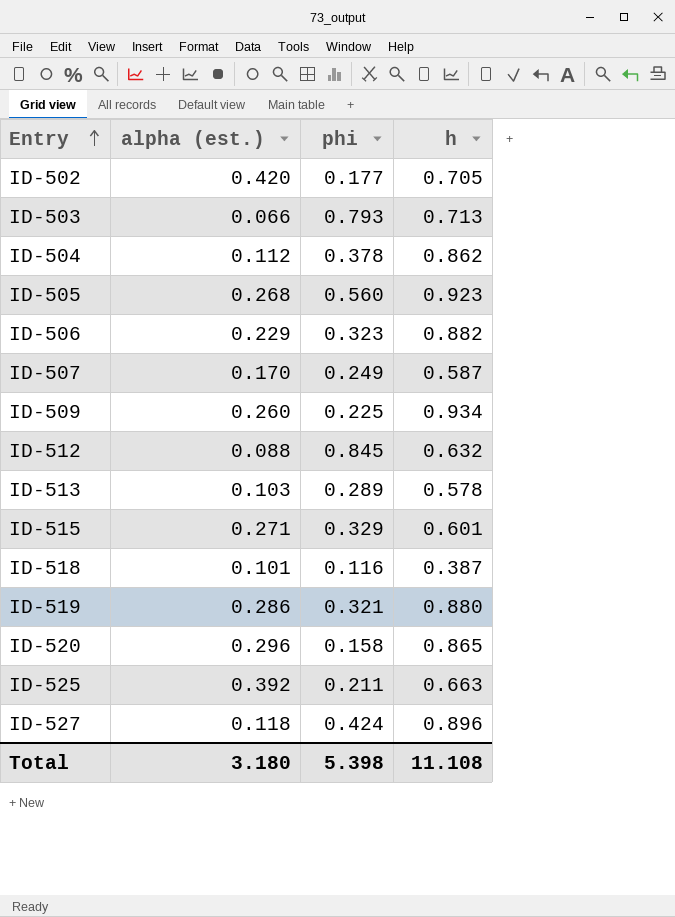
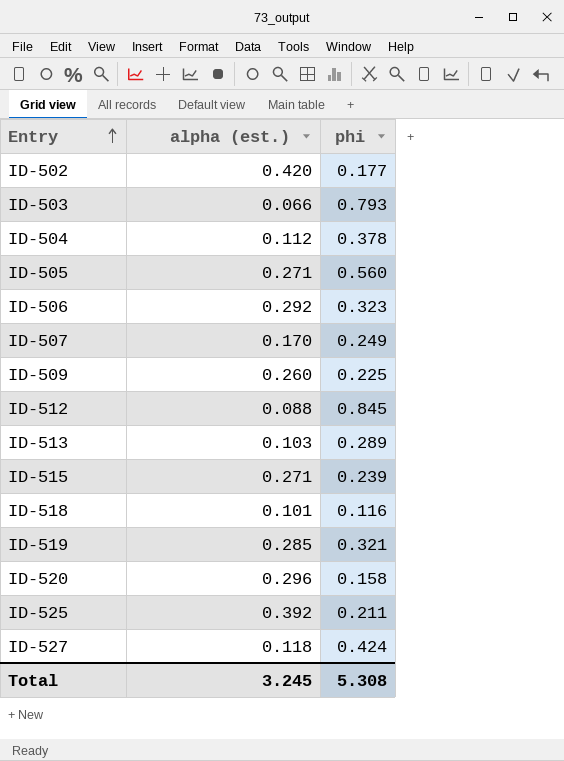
column h | position: 4 -> none
ID-505 | alpha (est.): 0.268 -> 0.271
ID-506 | alpha (est.): 0.229 -> 0.292
ID-515 | phi: 0.329 -> 0.239
ID-519 | alpha (est.): 0.286 -> 0.285
Total | alpha (est.): 3.180 -> 3.245
Total | phi: 5.398 -> 5.308

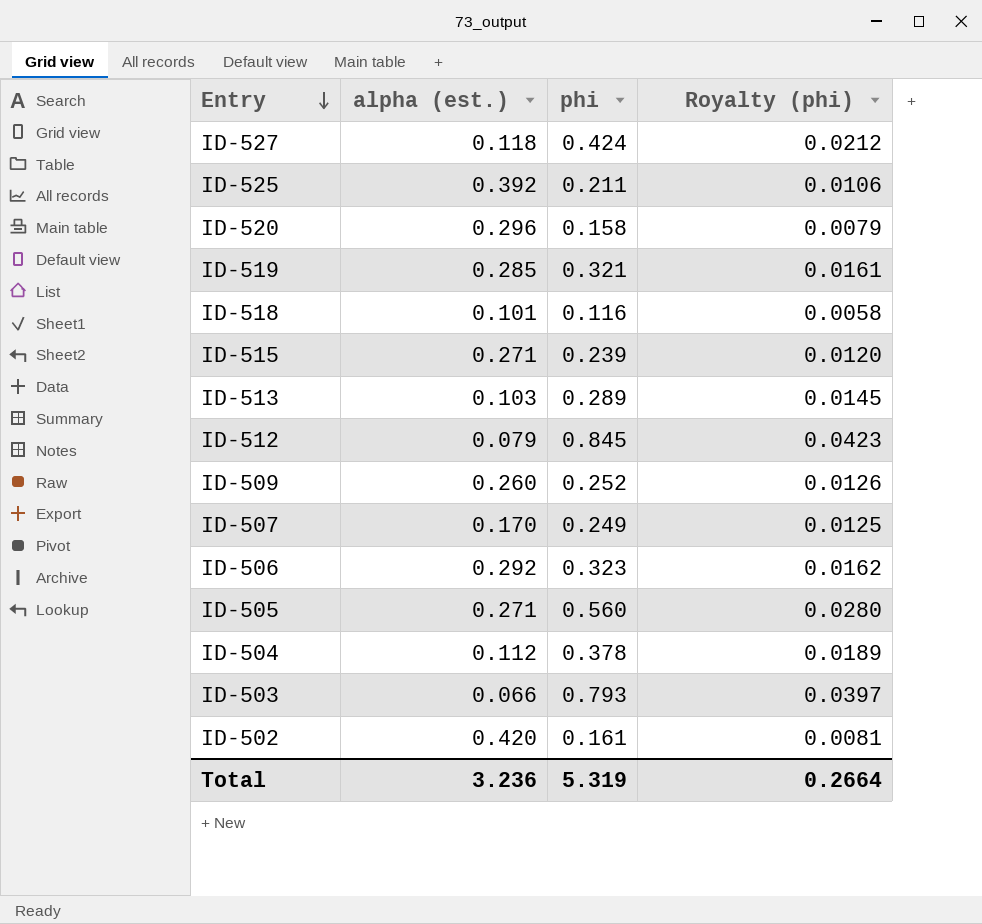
row order: Entry ascending -> Entry descending
column Royalty (phi) | formula: none -> [phi] * 0.05
ID-512 | alpha (est.): 0.088 -> 0.079
ID-509 | phi: 0.225 -> 0.252
ID-502 | phi: 0.177 -> 0.161
Total | alpha (est.): 3.245 -> 3.236
Total | phi: 5.308 -> 5.319

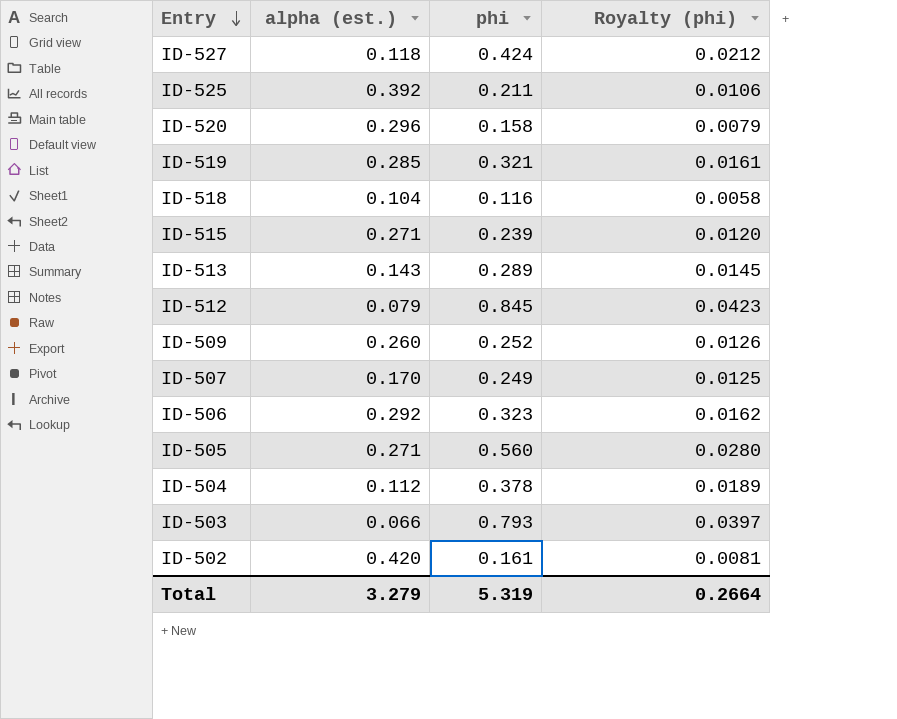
ID-518 | alpha (est.): 0.101 -> 0.104
ID-513 | alpha (est.): 0.103 -> 0.143
Total | alpha (est.): 3.236 -> 3.279

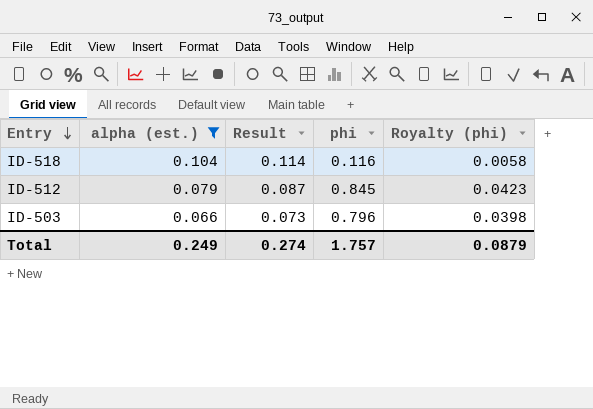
filter: none -> alpha (est.) <= 0.104
column Result | formula: none -> [alpha (est.)] * 1.1
ID-503 | phi: 0.793 -> 0.796
ID-503 | Royalty (phi): 0.0397 -> 0.0398
Total | alpha (est.): 3.279 -> 0.249
Total | phi: 5.319 -> 1.757
Total | Royalty (phi): 0.2664 -> 0.0879

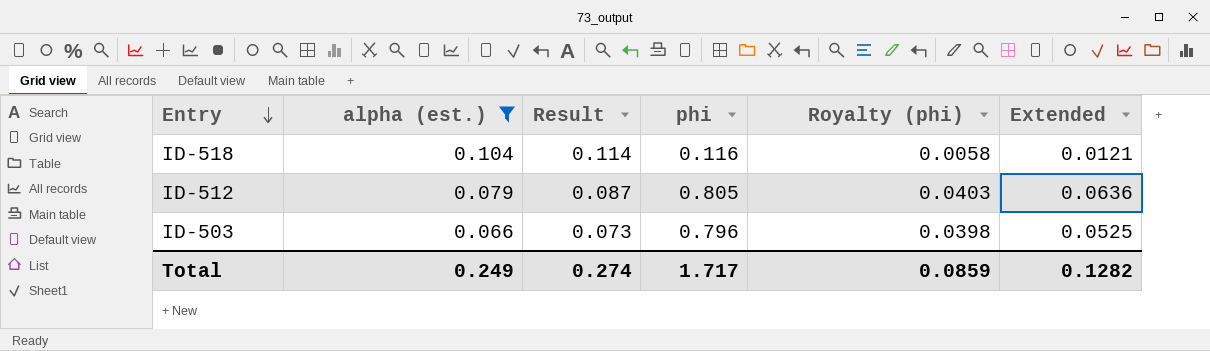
column Extended | formula: none -> [alpha (est.)] * [phi]
ID-512 | phi: 0.845 -> 0.805
ID-512 | Royalty (phi): 0.0423 -> 0.0403
Total | phi: 1.757 -> 1.717
Total | Royalty (phi): 0.0879 -> 0.0859

